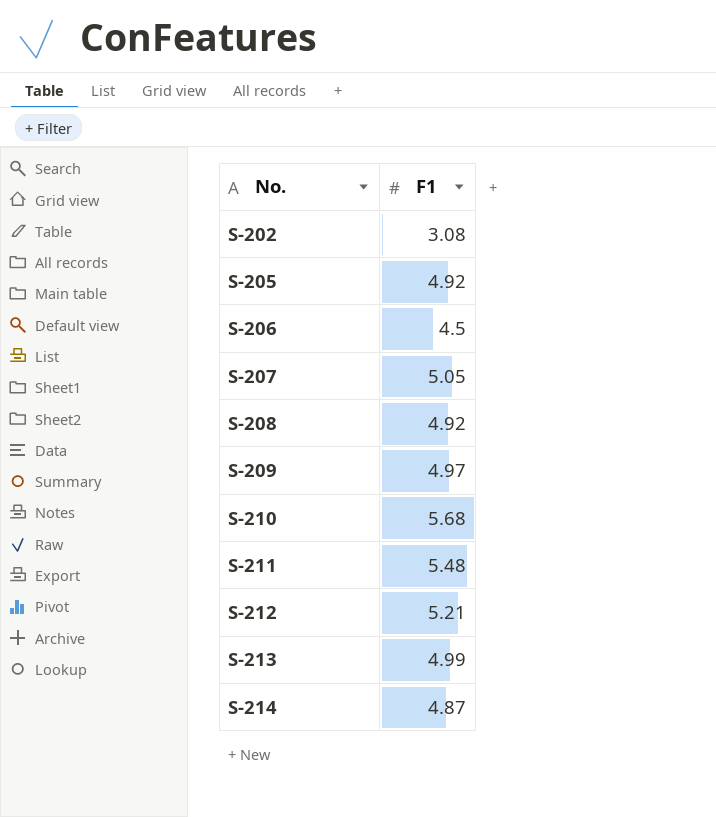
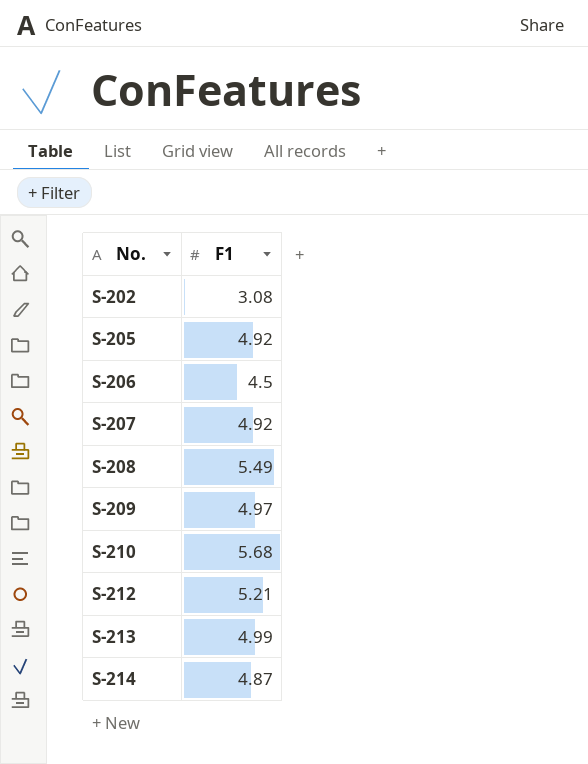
row S-211: 5.48 -> none
S-207 | F1: 5.05 -> 4.92
S-208 | F1: 4.92 -> 5.49

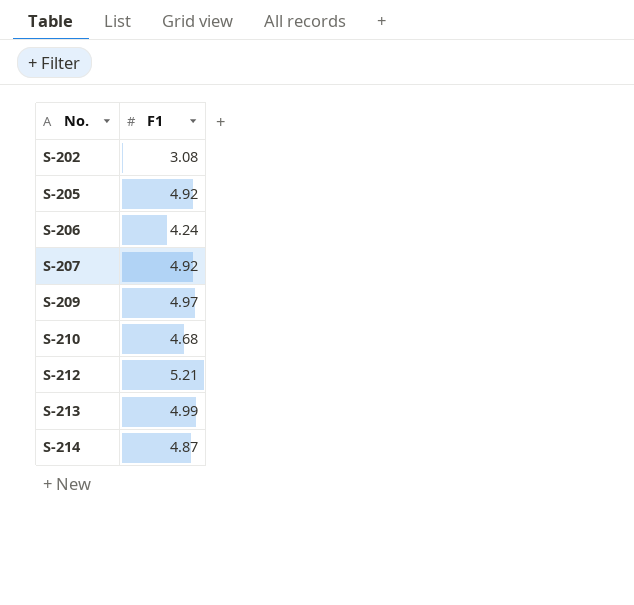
row S-208: 5.49 -> none
S-206 | F1: 4.5 -> 4.24
S-210 | F1: 5.68 -> 4.68

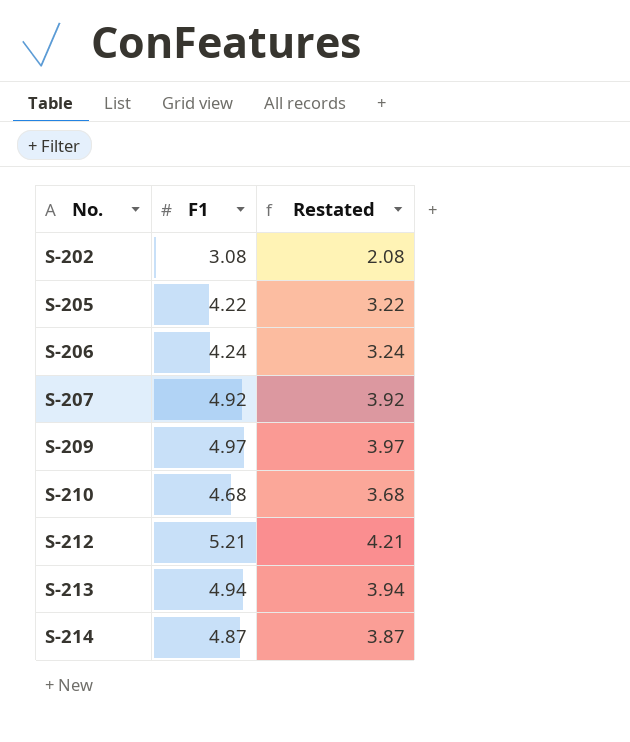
column Restated | formula: none -> [F1] - 1
S-205 | F1: 4.92 -> 4.22
S-213 | F1: 4.99 -> 4.94

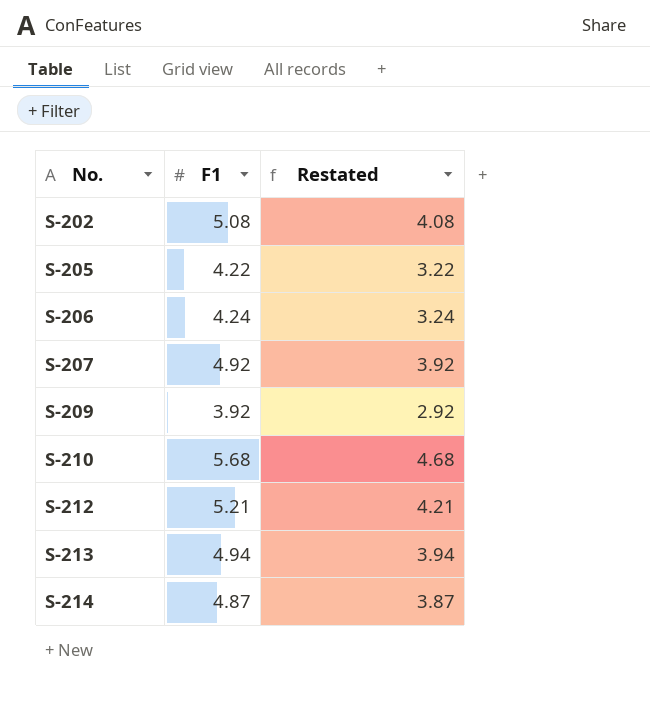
S-202 | F1: 3.08 -> 5.08
S-202 | Restated: 2.08 -> 4.08
S-209 | F1: 4.97 -> 3.92
S-209 | Restated: 3.97 -> 2.92
S-210 | F1: 4.68 -> 5.68
S-210 | Restated: 3.68 -> 4.68

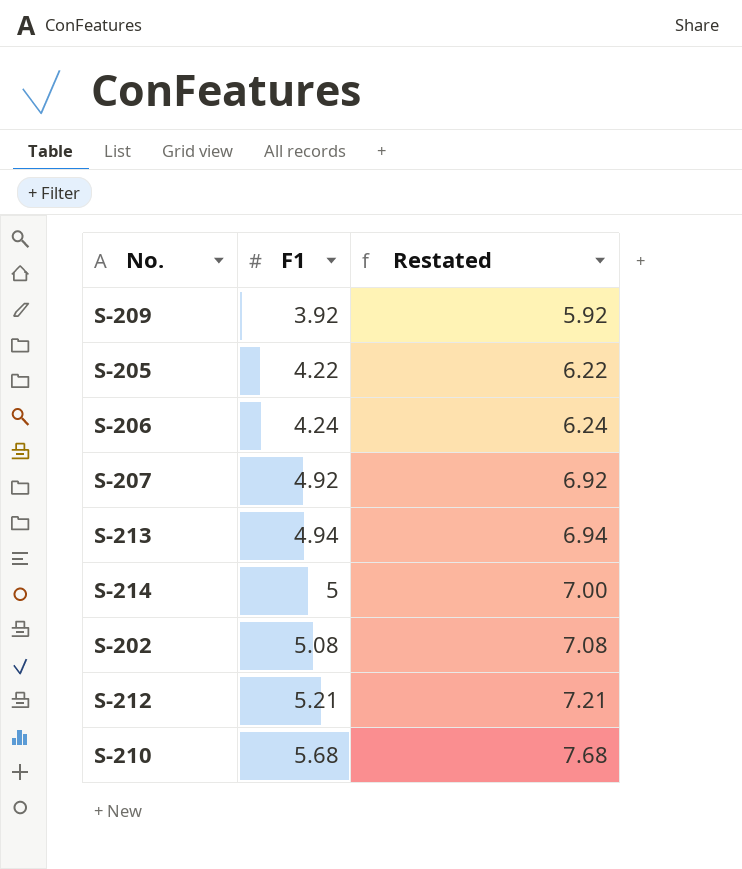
row order: No. ascending -> F1 ascending
column Restated | formula: [F1] - 1 -> [F1] + 2
S-214 | F1: 4.87 -> 5

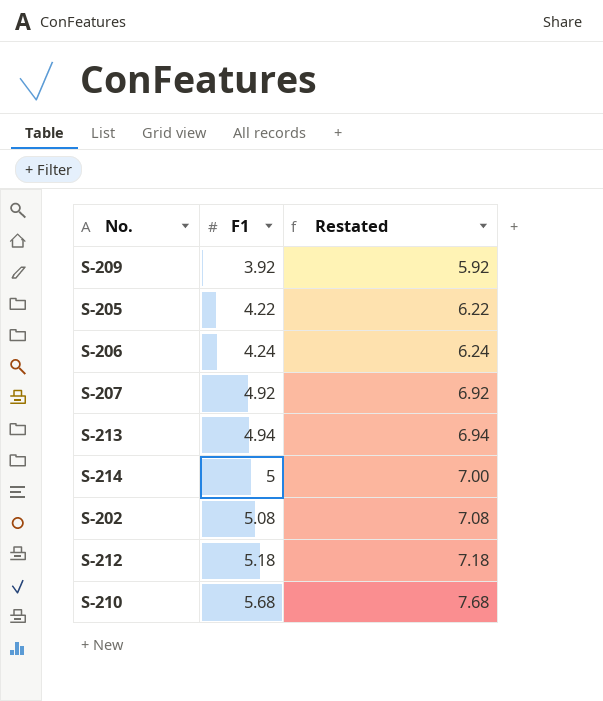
S-212 | F1: 5.21 -> 5.18
S-212 | Restated: 7.21 -> 7.18

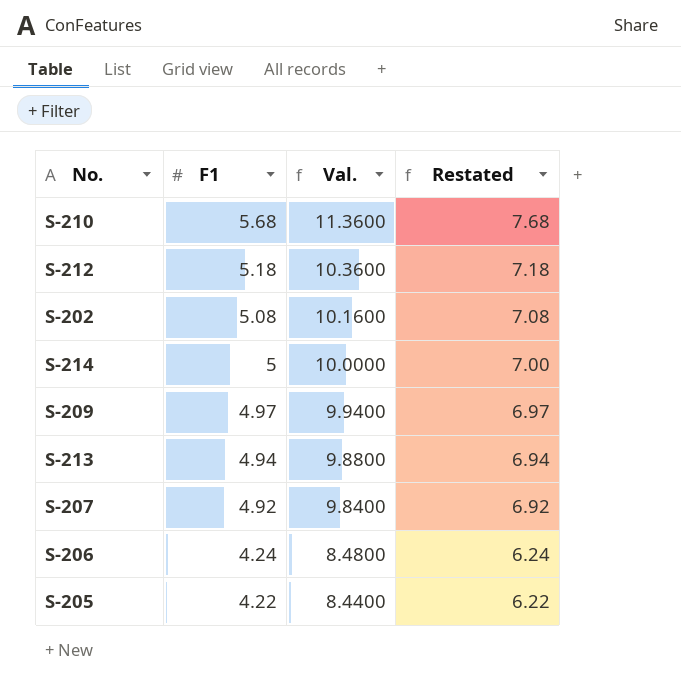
row order: F1 ascending -> F1 descending
column Val. | formula: none -> [F1] * 2
S-209 | F1: 3.92 -> 4.97
S-209 | Restated: 5.92 -> 6.97

